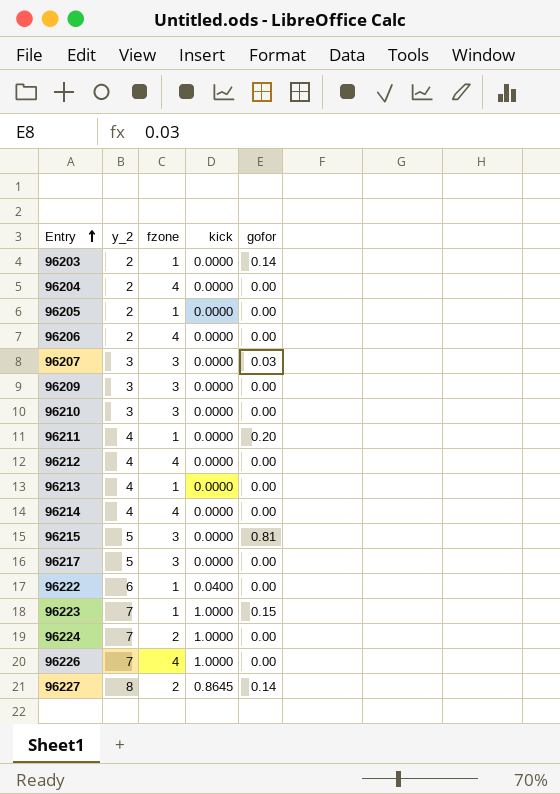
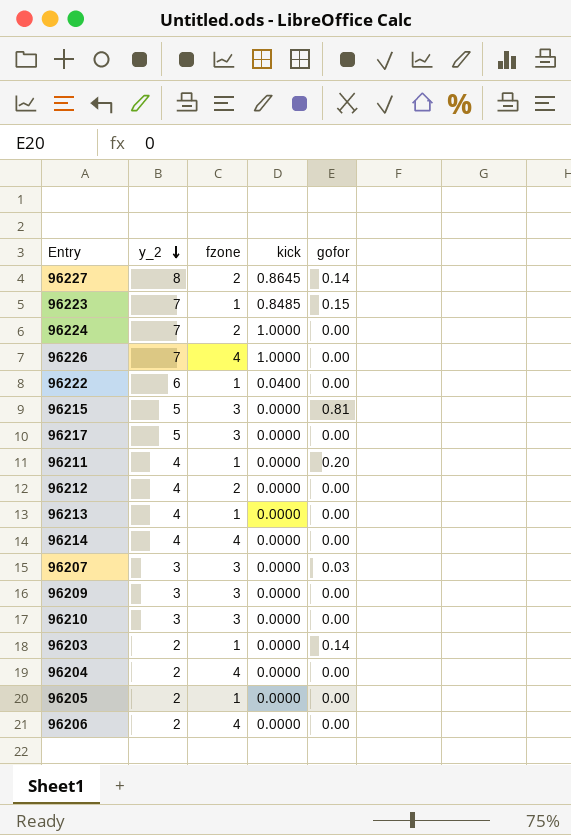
row order: Entry ascending -> y_2 descending
96223 | kick: 1.0000 -> 0.8485
96212 | fzone: 4 -> 2

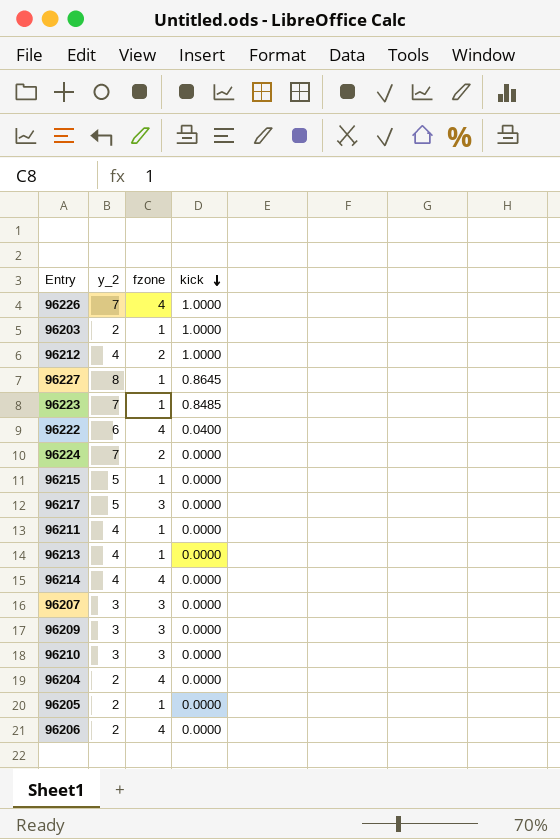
row order: y_2 descending -> kick descending
column gofor | position: 5 -> none
96203 | kick: 0.0000 -> 1.0000
96212 | kick: 0.0000 -> 1.0000
96227 | fzone: 2 -> 1
96222 | fzone: 1 -> 4
96224 | kick: 1.0000 -> 0.0000
96215 | fzone: 3 -> 1

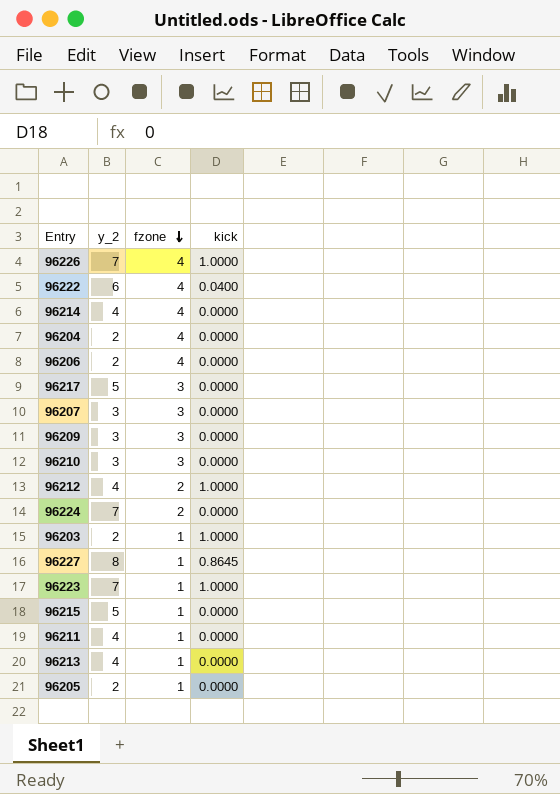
row order: kick descending -> fzone descending
96223 | kick: 0.8485 -> 1.0000

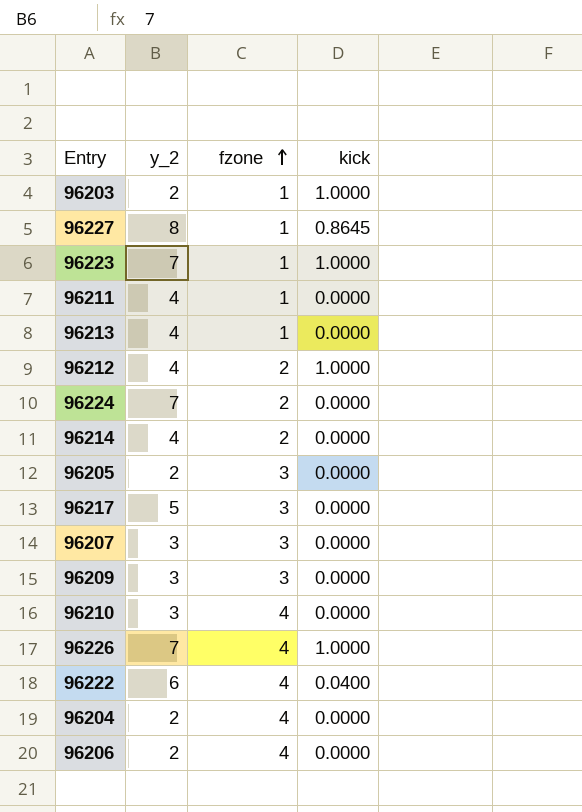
row order: fzone descending -> fzone ascending
row 96215: 5 | 1 | 0.0000 -> none
96214 | fzone: 4 -> 2
96205 | fzone: 1 -> 3
96210 | fzone: 3 -> 4

